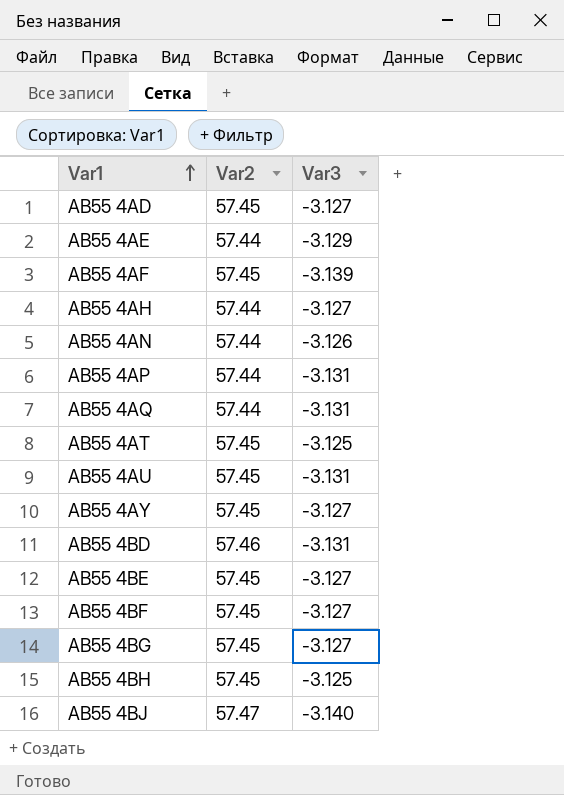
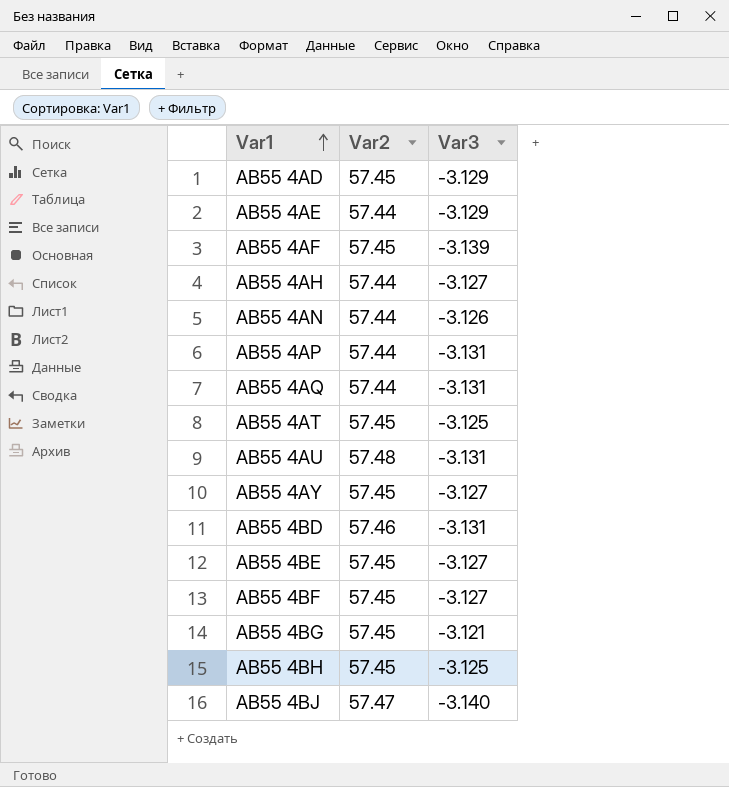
AB55 4AD | Var3: -3.127 -> -3.129
AB55 4AU | Var2: 57.45 -> 57.48
AB55 4BG | Var3: -3.127 -> -3.121

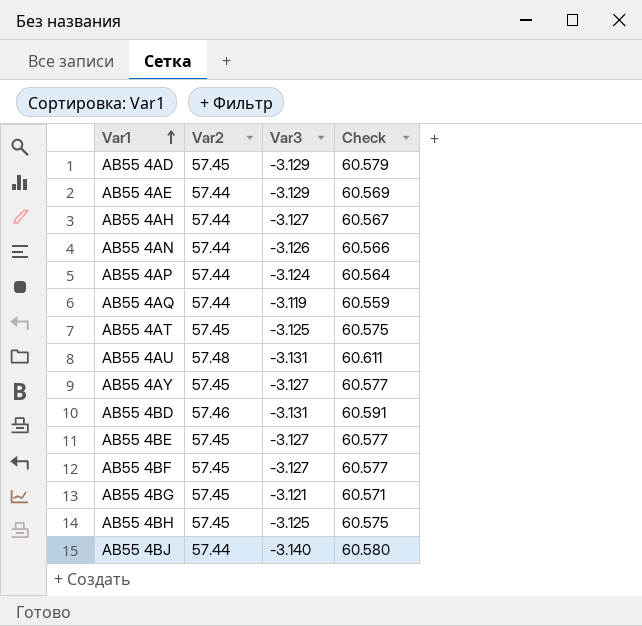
column Check | formula: none -> [Var2] - [Var3]
row AB55 4AF: 57.45 | -3.139 -> none
AB55 4AP | Var3: -3.131 -> -3.124
AB55 4AQ | Var3: -3.131 -> -3.119
AB55 4BJ | Var2: 57.47 -> 57.44

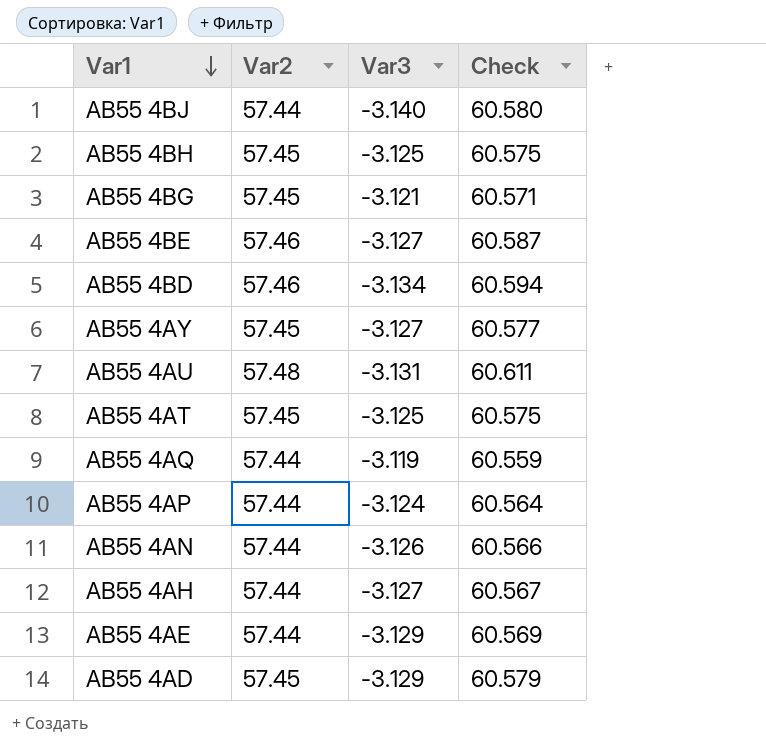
row order: Var1 ascending -> Var1 descending
row AB55 4BF: 57.45 | -3.127 | 60.577 -> none
AB55 4BE | Var2: 57.45 -> 57.46
AB55 4BE | Check: 60.577 -> 60.587
AB55 4BD | Var3: -3.131 -> -3.134
AB55 4BD | Check: 60.591 -> 60.594

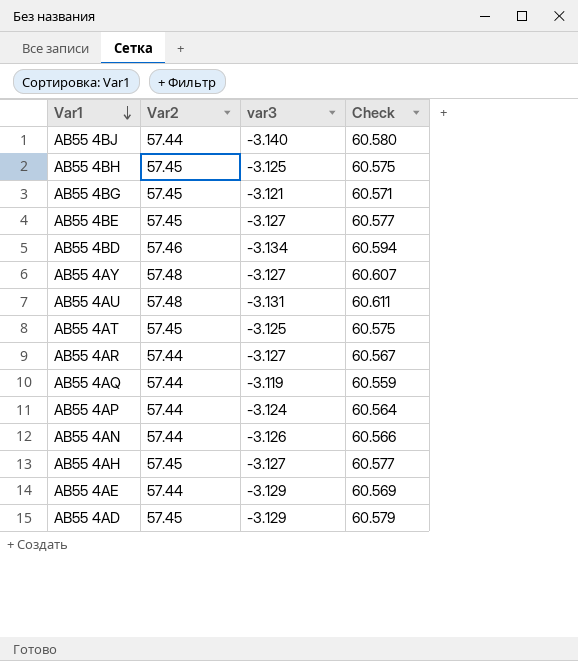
column name: Var3 -> var3
AB55 4BE | Var2: 57.46 -> 57.45
AB55 4BE | Check: 60.587 -> 60.577
AB55 4AY | Var2: 57.45 -> 57.48
AB55 4AY | Check: 60.577 -> 60.607
row AB55 4AR: none -> 57.44 | -3.127 | 60.567
AB55 4AH | Var2: 57.44 -> 57.45
AB55 4AH | Check: 60.567 -> 60.577

